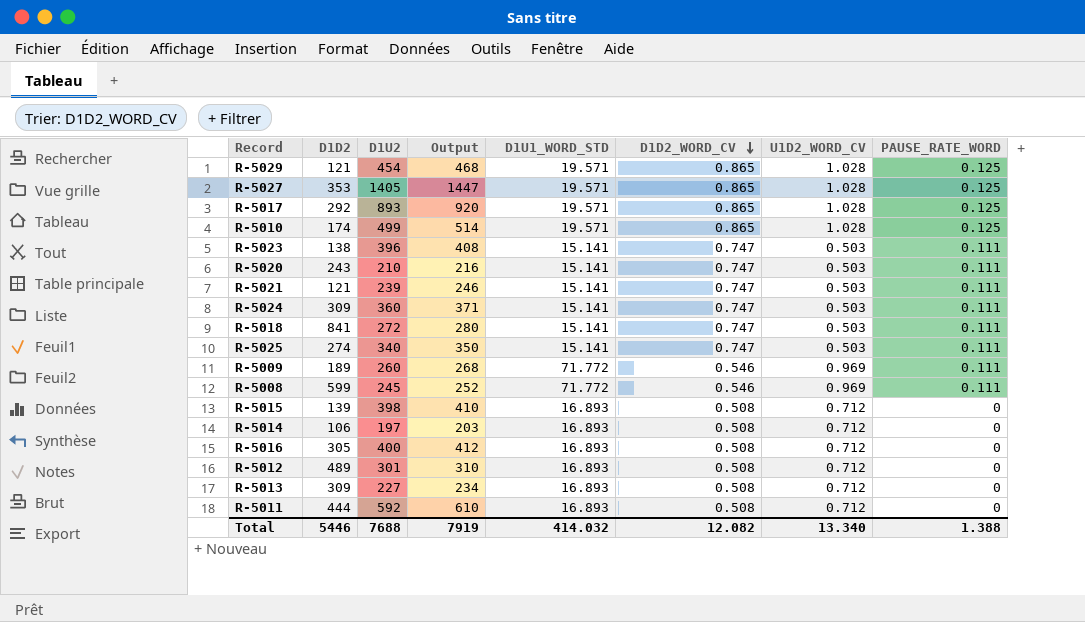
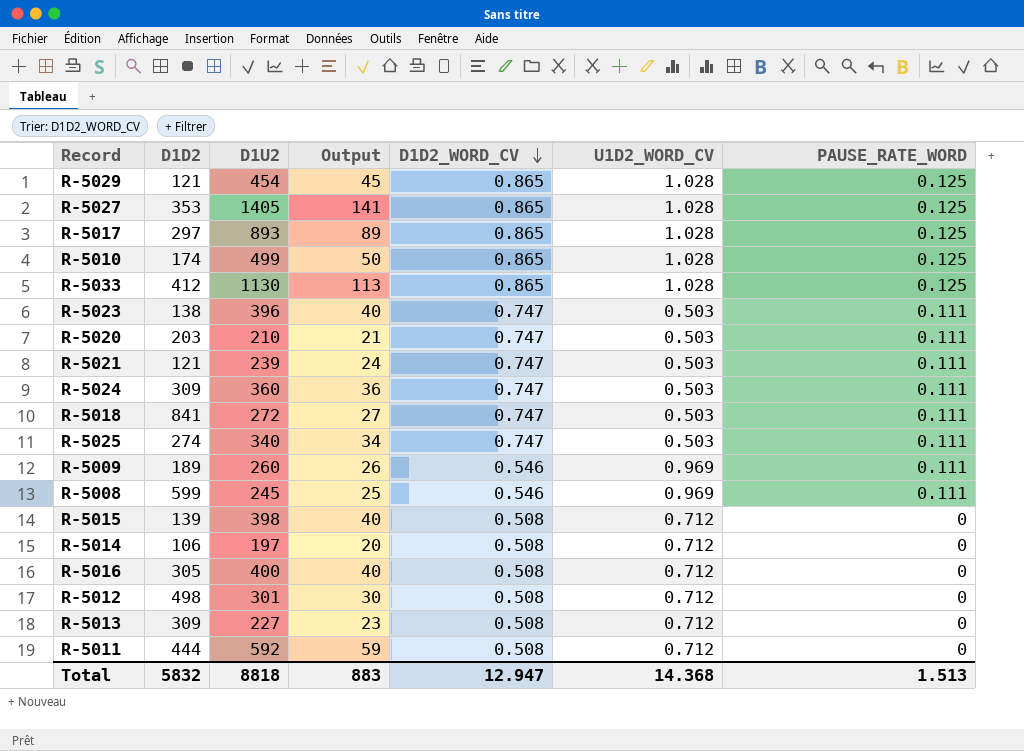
column D1U1_WORD_STD | position: 5 -> none
column Output | formula: [D1U2] * 1.03 -> [D1U2] * 0.1
R-5017 | D1D2: 292 -> 297
row R-5033: none -> 412 | 1130 | 113 | 0.865 | 1.028 | 0.125
R-5020 | D1D2: 243 -> 203
R-5012 | D1D2: 489 -> 498
Total | D1D2: 5446 -> 5832
Total | D1U2: 7688 -> 8818
Total | Output: 7919 -> 883
Total | D1D2_WORD_CV: 12.082 -> 12.947
Total | U1D2_WORD_CV: 13.340 -> 14.368
Total | PAUSE_RATE_WORD: 1.388 -> 1.513

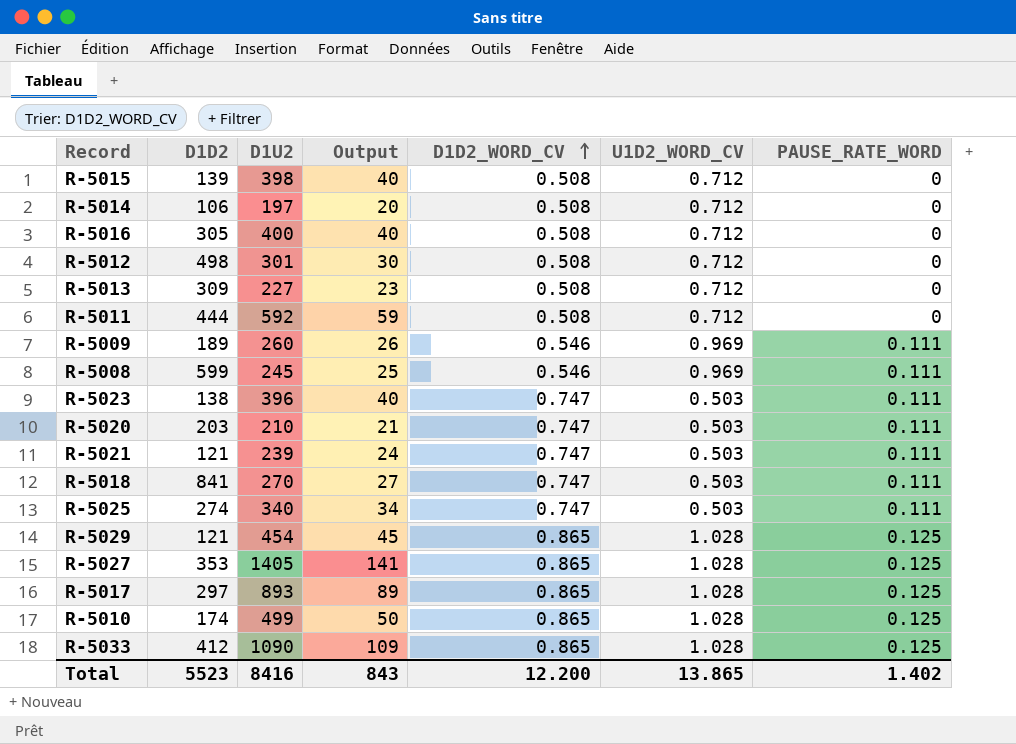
row order: D1D2_WORD_CV descending -> D1D2_WORD_CV ascending
row R-5024: 309 | 360 | 36 | 0.747 | 0.503 | 0.111 -> none
R-5018 | D1U2: 272 -> 270
R-5033 | D1U2: 1130 -> 1090
R-5033 | Output: 113 -> 109
Total | D1D2: 5832 -> 5523
Total | D1U2: 8818 -> 8416
Total | Output: 883 -> 843
Total | D1D2_WORD_CV: 12.947 -> 12.200
Total | U1D2_WORD_CV: 14.368 -> 13.865
Total | PAUSE_RATE_WORD: 1.513 -> 1.402

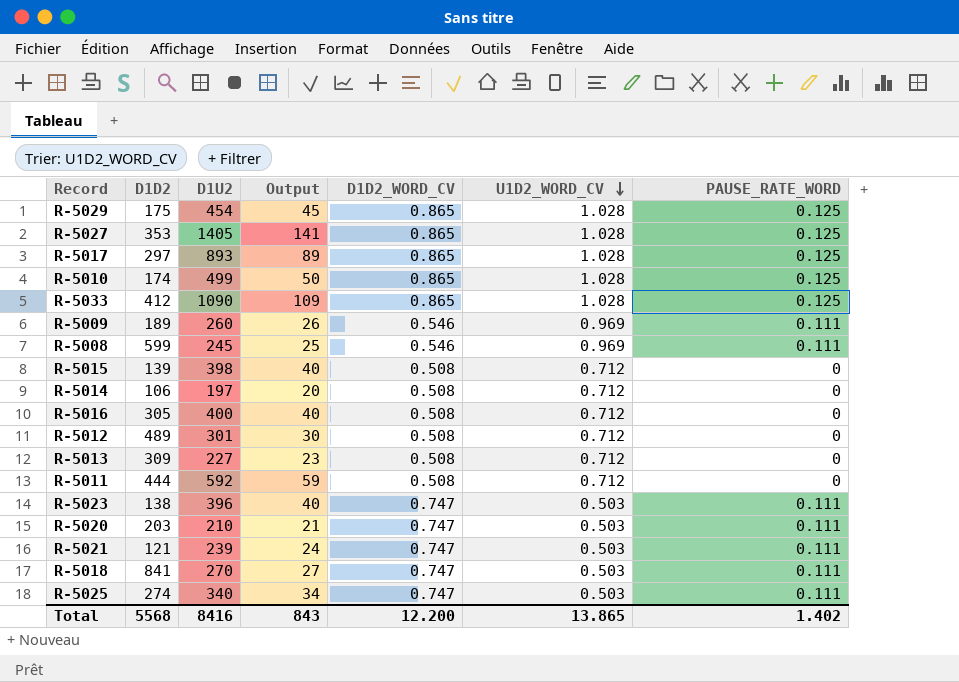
row order: D1D2_WORD_CV ascending -> U1D2_WORD_CV descending
R-5029 | D1D2: 121 -> 175
R-5012 | D1D2: 498 -> 489
Total | D1D2: 5523 -> 5568

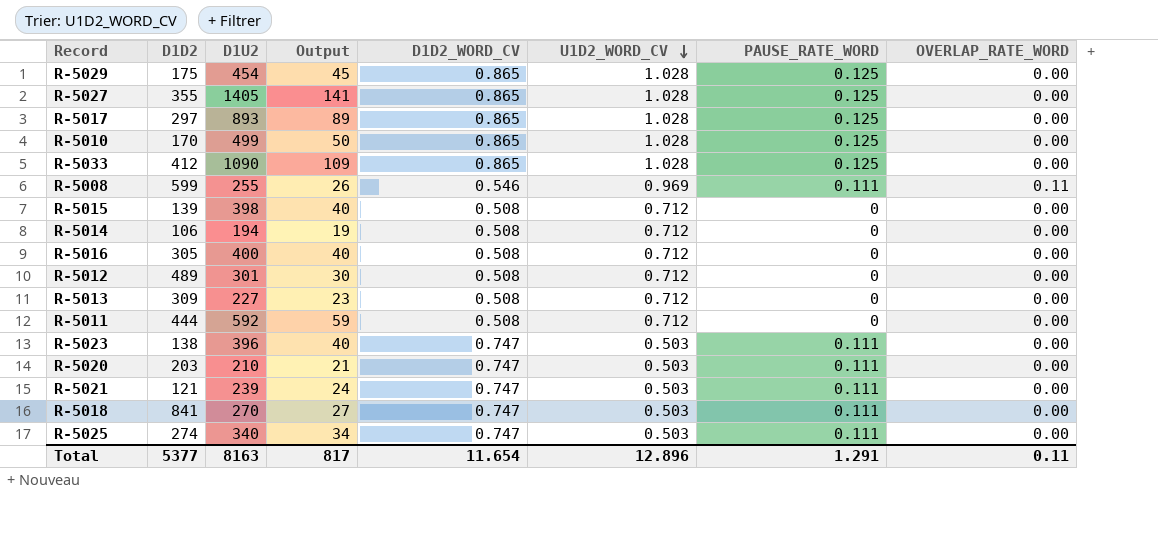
column OVERLAP_RATE_WORD | position: none -> 8
row R-5009: 189 | 260 | 26 | 0.546 | 0.969 | 0.111 -> none
R-5027 | D1D2: 353 -> 355
R-5010 | D1D2: 174 -> 170
R-5008 | D1U2: 245 -> 255
R-5008 | Output: 25 -> 26
R-5014 | D1U2: 197 -> 194
R-5014 | Output: 20 -> 19
Total | D1D2: 5568 -> 5377
Total | D1U2: 8416 -> 8163
Total | Output: 843 -> 817
Total | D1D2_WORD_CV: 12.200 -> 11.654
Total | U1D2_WORD_CV: 13.865 -> 12.896
Total | PAUSE_RATE_WORD: 1.402 -> 1.291

